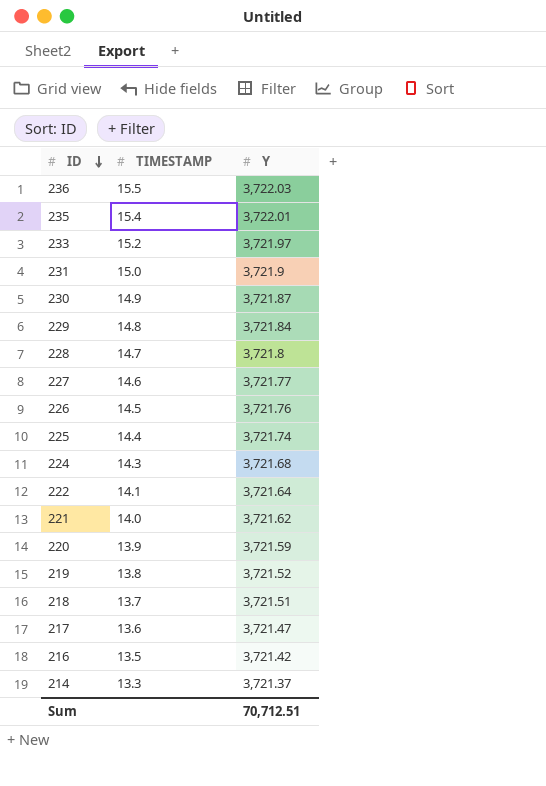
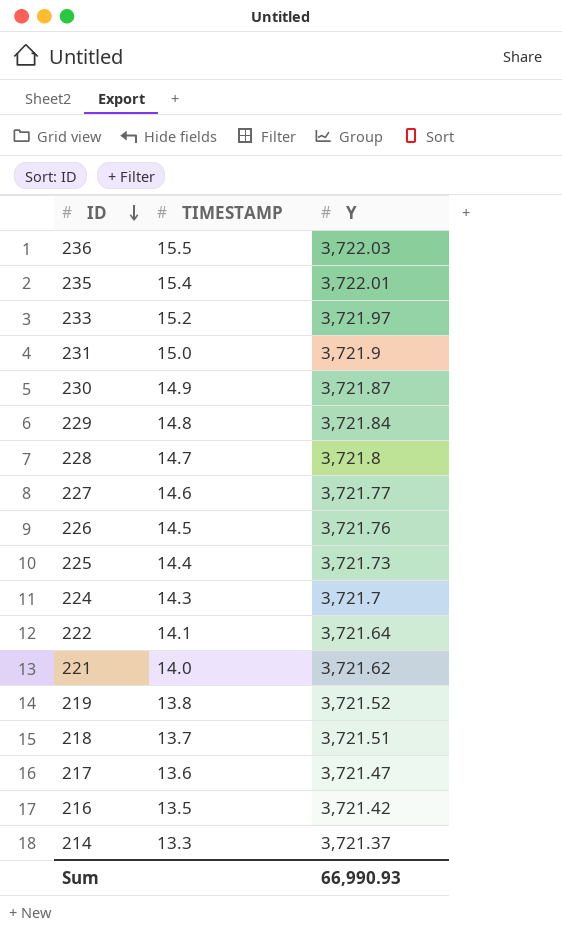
row 220: 13.9 | 3,721.59 -> none
225 | Y: 3,721.74 -> 3,721.73
224 | Y: 3,721.68 -> 3,721.7
Sum | Y: 70,712.51 -> 66,990.93

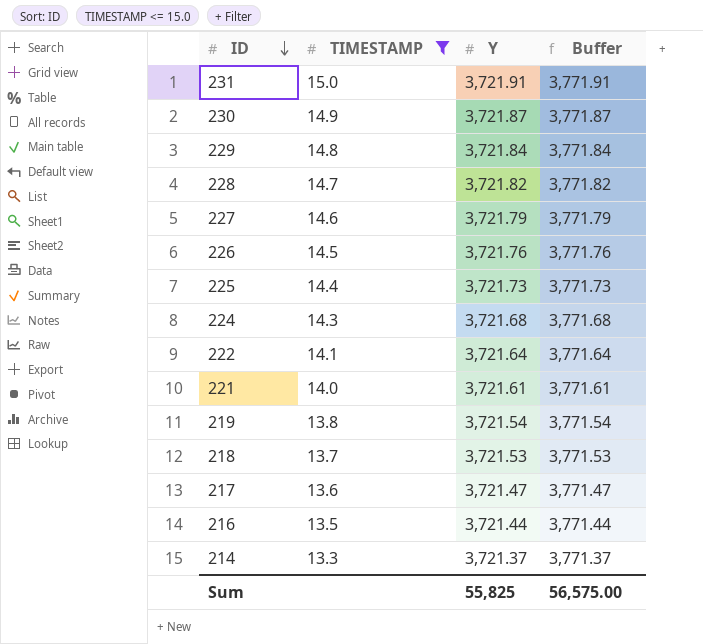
filter: none -> TIMESTAMP <= 15.0
column Buffer | formula: none -> [Y] + 50
231 | Y: 3,721.9 -> 3,721.91
228 | Y: 3,721.8 -> 3,721.82
227 | Y: 3,721.77 -> 3,721.79
224 | Y: 3,721.7 -> 3,721.68
221 | Y: 3,721.62 -> 3,721.61
219 | Y: 3,721.52 -> 3,721.54
218 | Y: 3,721.51 -> 3,721.53
216 | Y: 3,721.42 -> 3,721.44
Sum | Y: 66,990.93 -> 55,825

